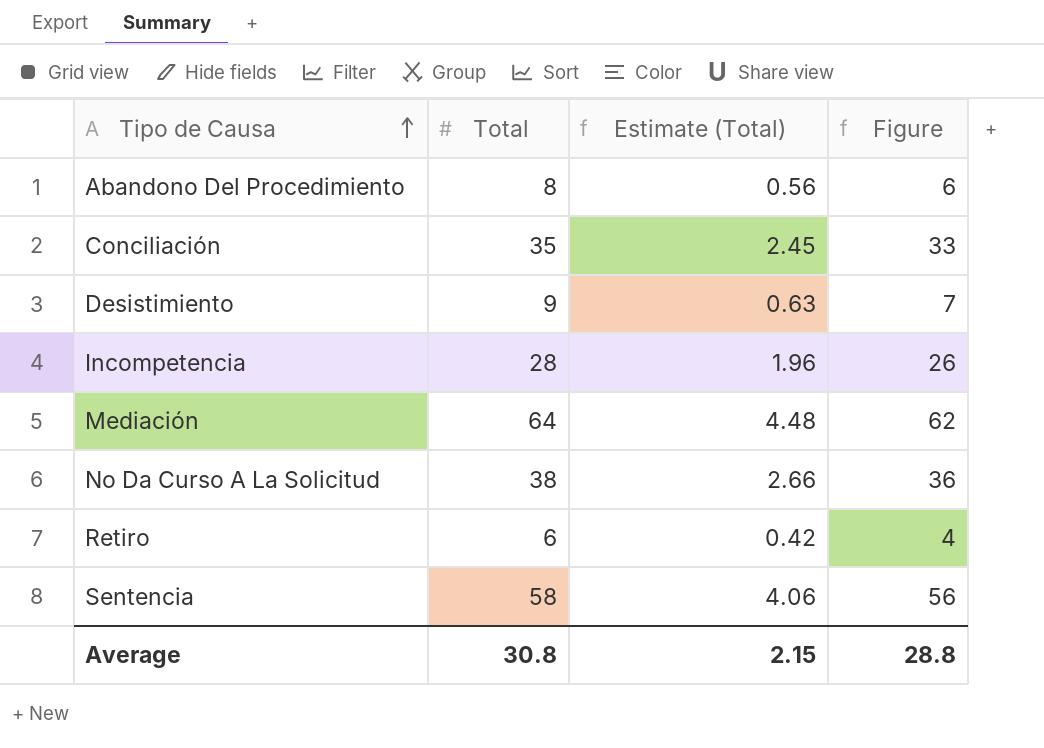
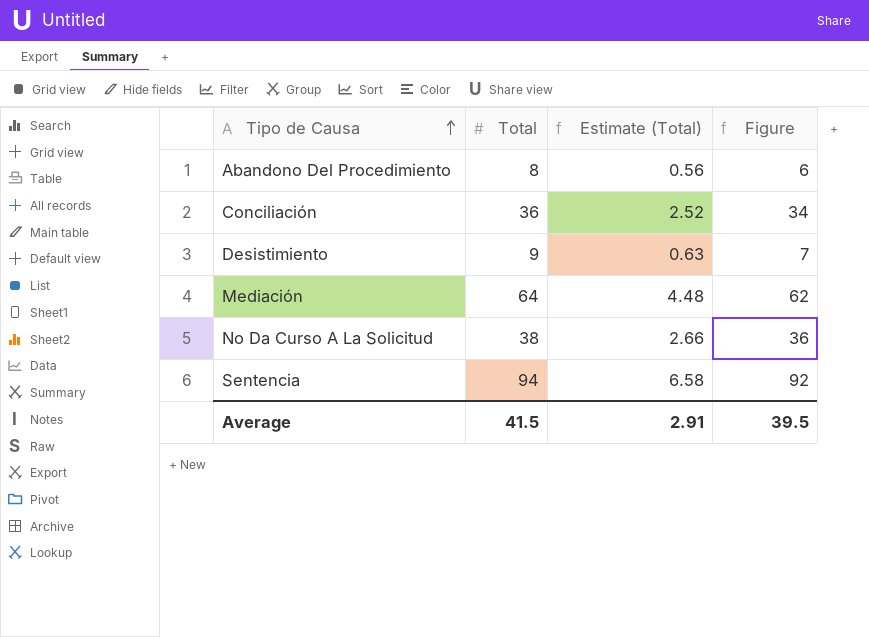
row Incompetencia: 28 | 1.96 | 26 -> none
row Retiro: 6 | 0.42 | 4 -> none
Conciliación | Total: 35 -> 36
Conciliación | Estimate (Total): 2.45 -> 2.52
Conciliación | Figure: 33 -> 34
Sentencia | Total: 58 -> 94
Sentencia | Estimate (Total): 4.06 -> 6.58
Sentencia | Figure: 56 -> 92
Average | Total: 30.8 -> 41.5
Average | Estimate (Total): 2.15 -> 2.91
Average | Figure: 28.8 -> 39.5

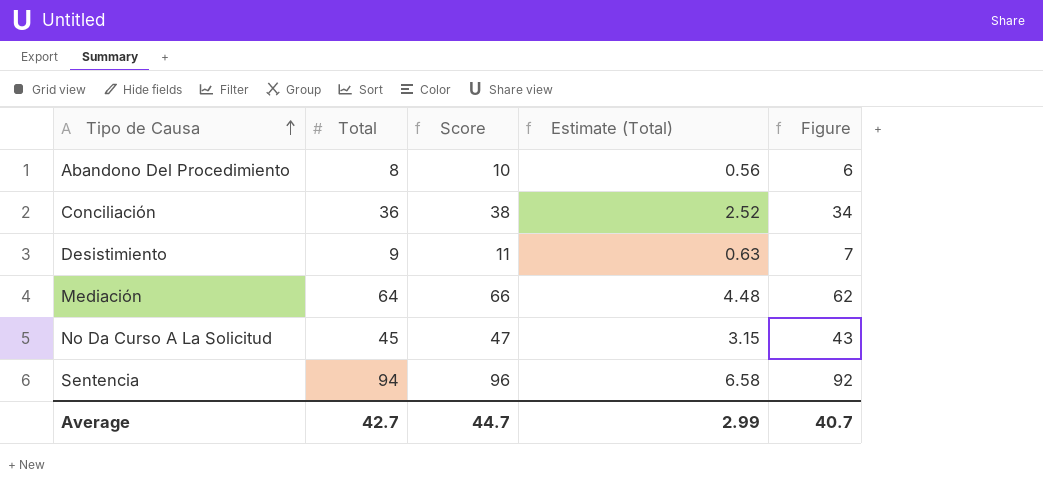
column Score | formula: none -> [Total] + 2
No Da Curso A La Solicitud | Total: 38 -> 45
No Da Curso A La Solicitud | Estimate (Total): 2.66 -> 3.15
No Da Curso A La Solicitud | Figure: 36 -> 43
Average | Total: 41.5 -> 42.7
Average | Estimate (Total): 2.91 -> 2.99
Average | Figure: 39.5 -> 40.7

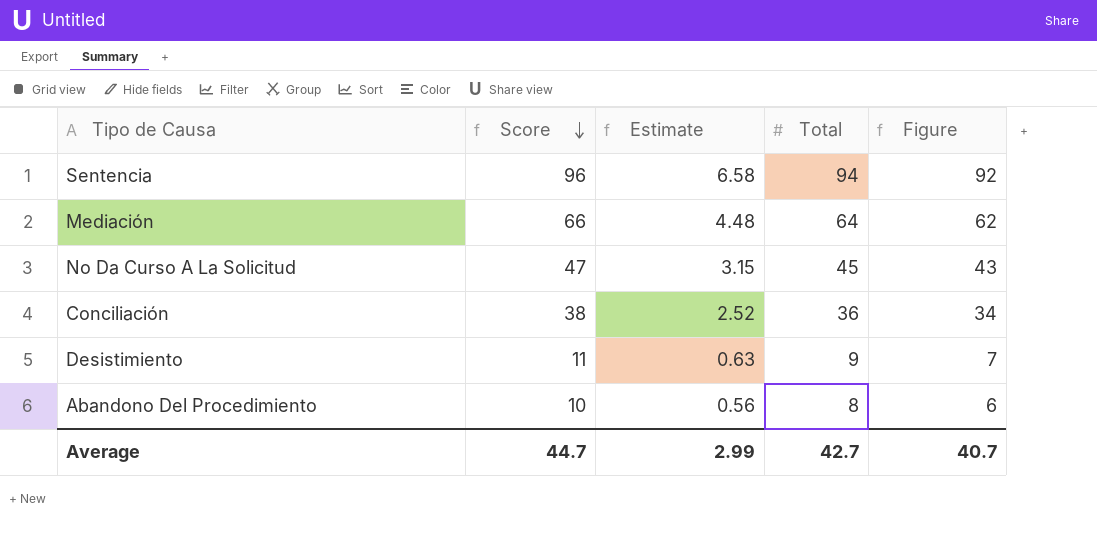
row order: Tipo de Causa ascending -> Score descending
column name: Estimate (Total) -> Estimate
column Total | position: 2 -> 4

